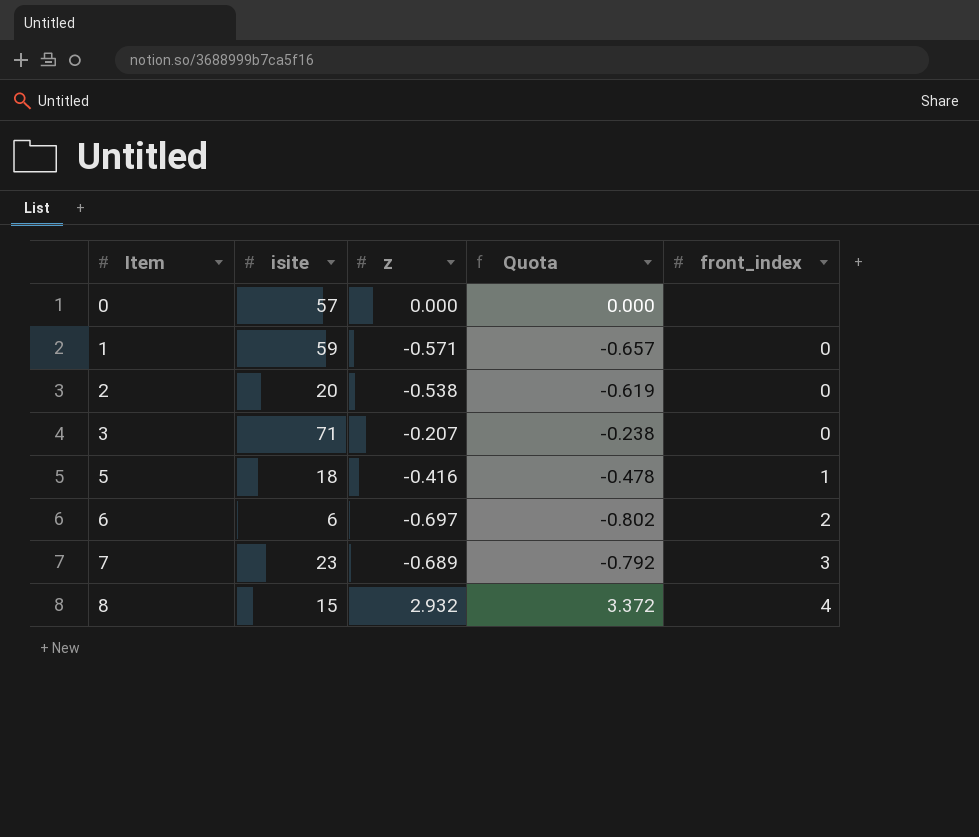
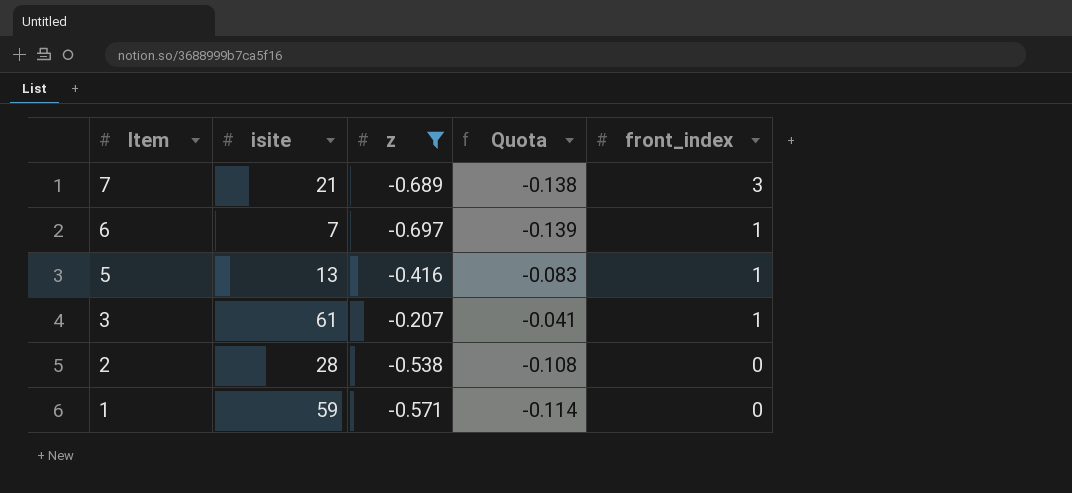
filter: none -> z <= -0.207
row order: Item ascending -> Item descending
column Quota | formula: [z] * 1.15 -> [z] * 0.2
7 | isite: 23 -> 21
6 | isite: 6 -> 7
6 | front_index: 2 -> 1
5 | isite: 18 -> 13
3 | isite: 71 -> 61
3 | front_index: 0 -> 1
2 | isite: 20 -> 28

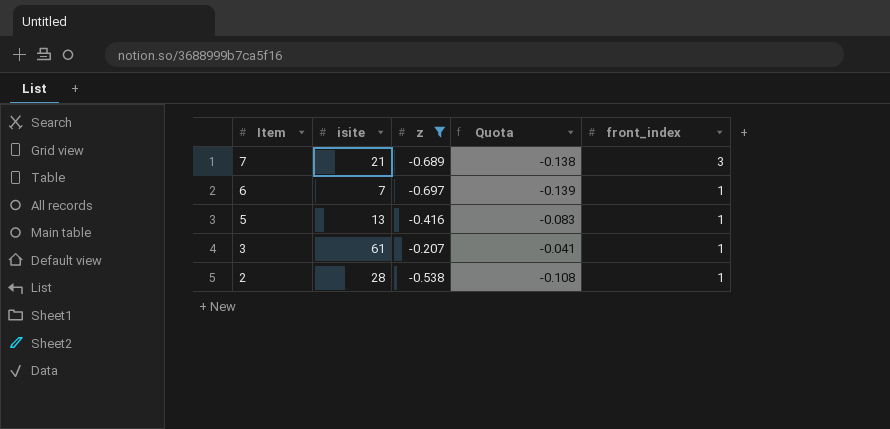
row 1: 59 | -0.571 | -0.114 | 0 -> none
2 | front_index: 0 -> 1

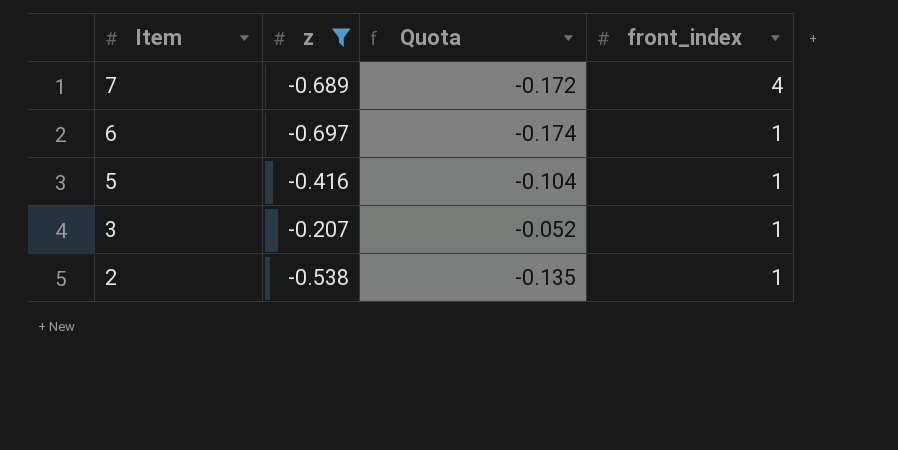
column isite | position: 2 -> none
column Quota | formula: [z] * 0.2 -> [z] * 0.25
7 | front_index: 3 -> 4

